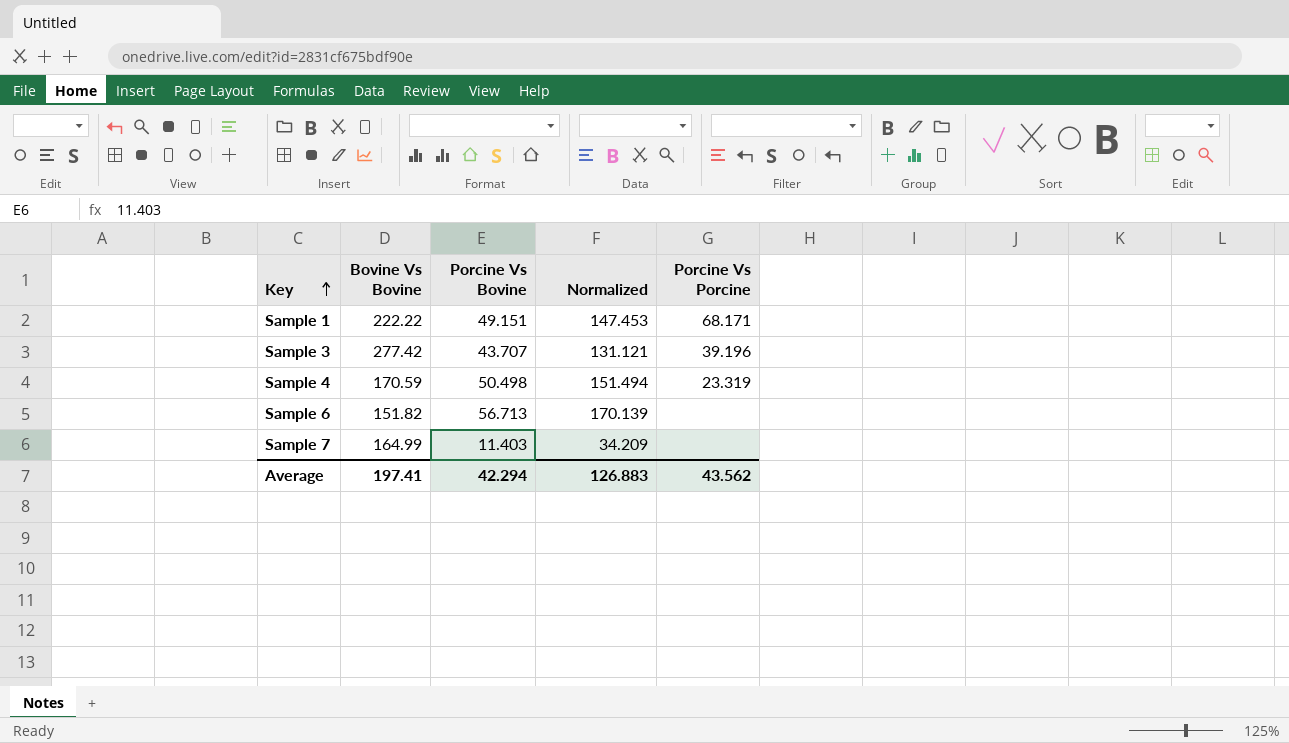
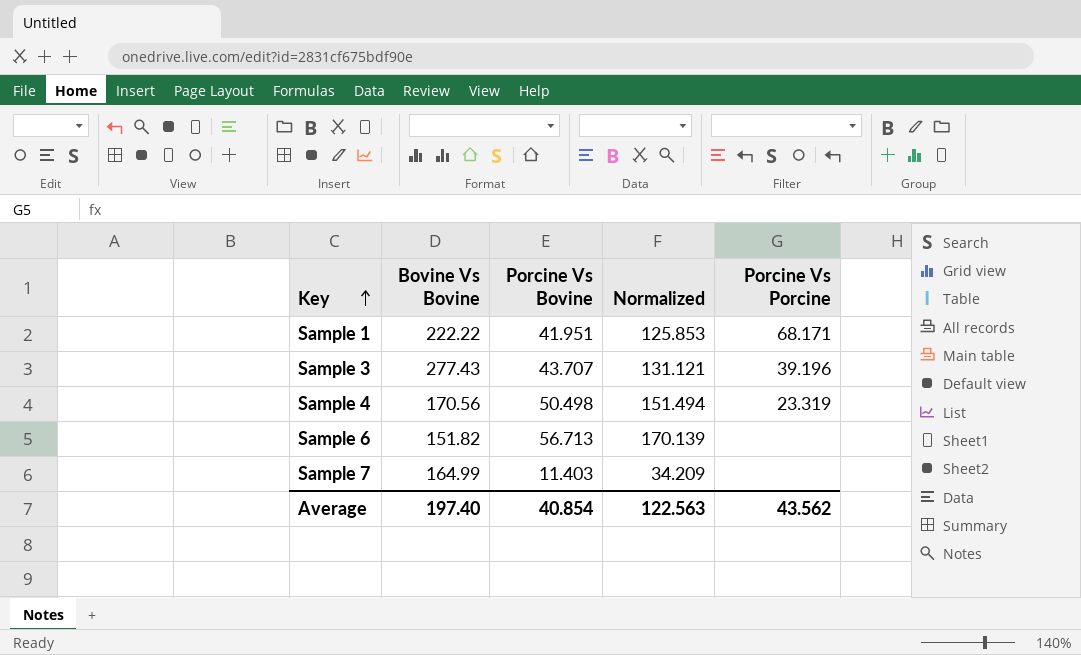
Sample 1 | Porcine Vs Bovine: 49.151 -> 41.951
Sample 1 | Normalized: 147.453 -> 125.853
Sample 3 | Bovine Vs Bovine: 277.42 -> 277.43
Sample 4 | Bovine Vs Bovine: 170.59 -> 170.56
Average | Bovine Vs Bovine: 197.41 -> 197.40
Average | Porcine Vs Bovine: 42.294 -> 40.854
Average | Normalized: 126.883 -> 122.563

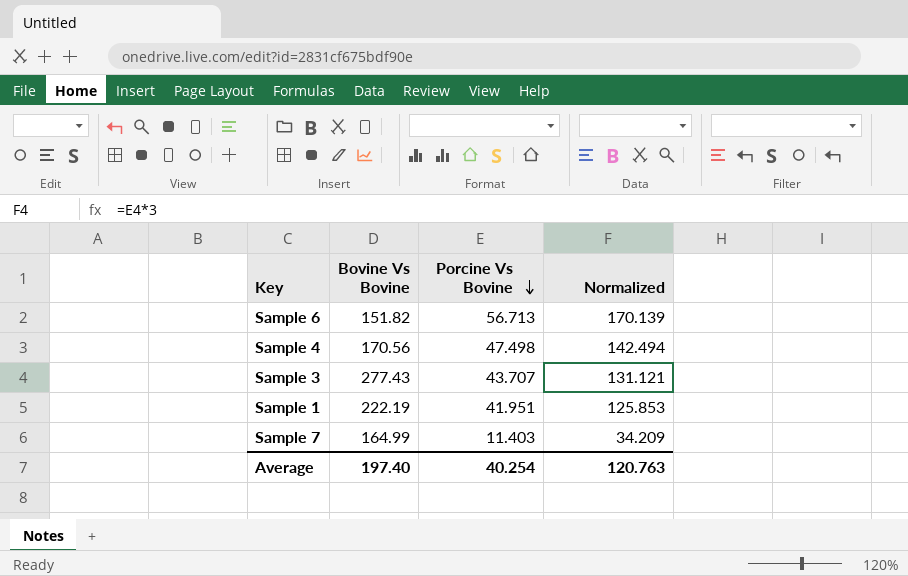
row order: Key ascending -> Porcine Vs Bovine descending
column Porcine Vs Porcine | position: 5 -> none
Sample 4 | Porcine Vs Bovine: 50.498 -> 47.498
Sample 4 | Normalized: 151.494 -> 142.494
Sample 1 | Bovine Vs Bovine: 222.22 -> 222.19
Average | Porcine Vs Bovine: 40.854 -> 40.254
Average | Normalized: 122.563 -> 120.763

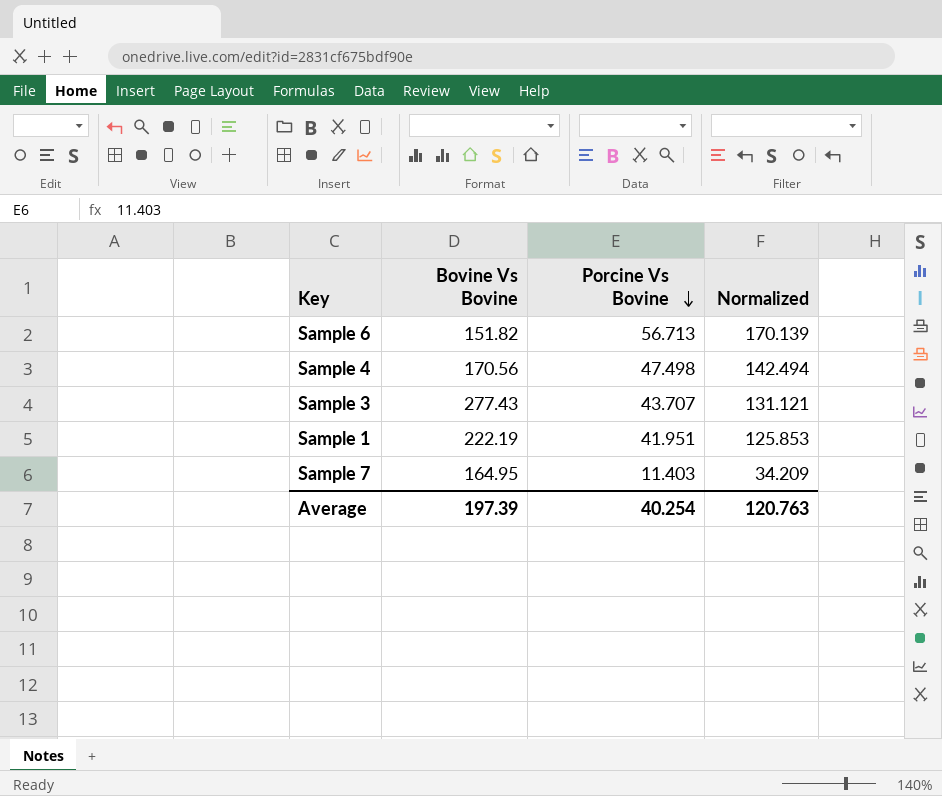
Sample 7 | Bovine Vs Bovine: 164.99 -> 164.95
Average | Bovine Vs Bovine: 197.40 -> 197.39

